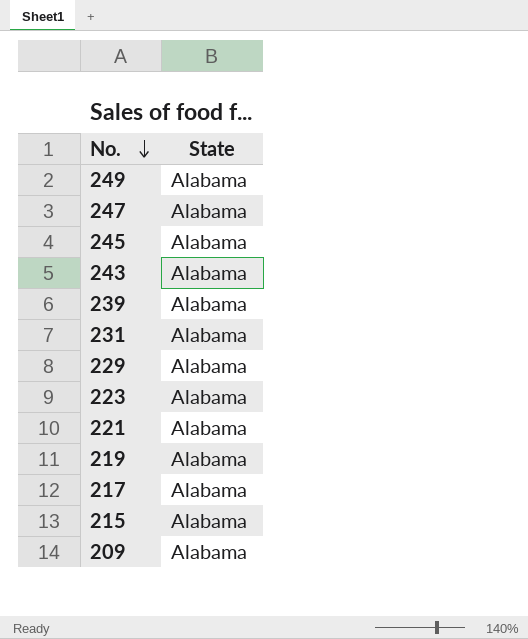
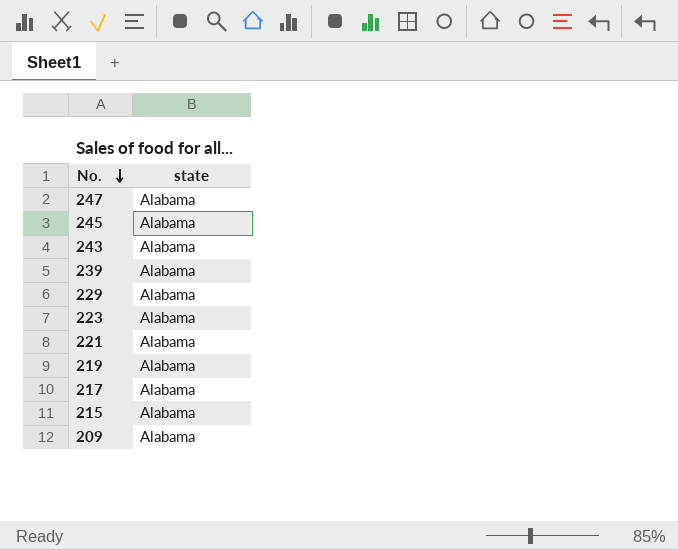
column name: State -> state
row 249: Alabama -> none
row 231: Alabama -> none

